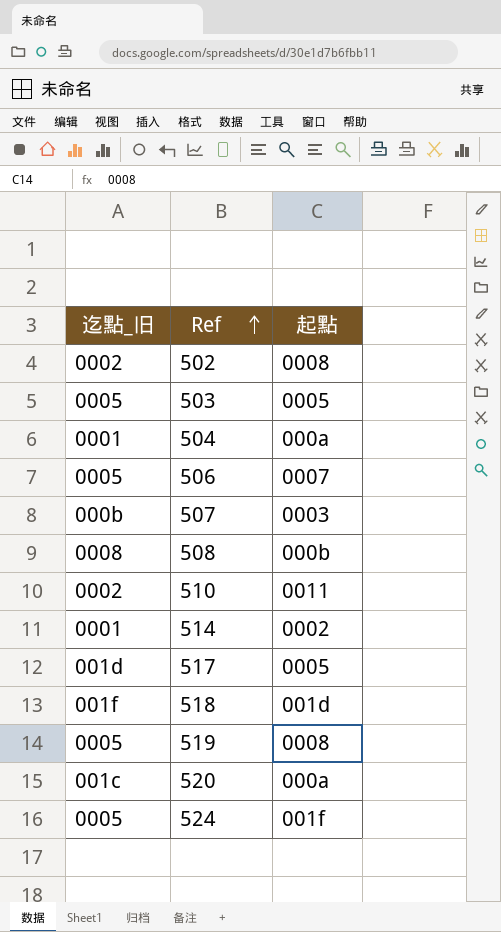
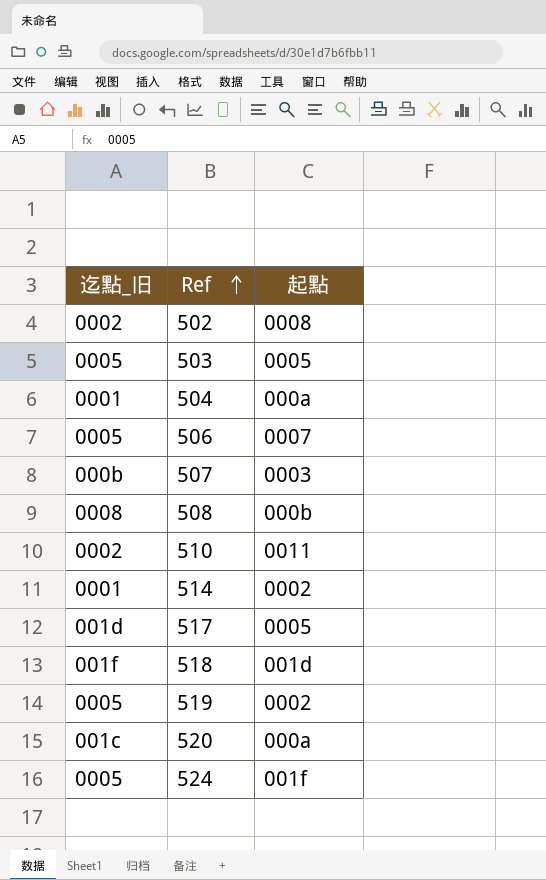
519 | 起點: 0008 -> 0002

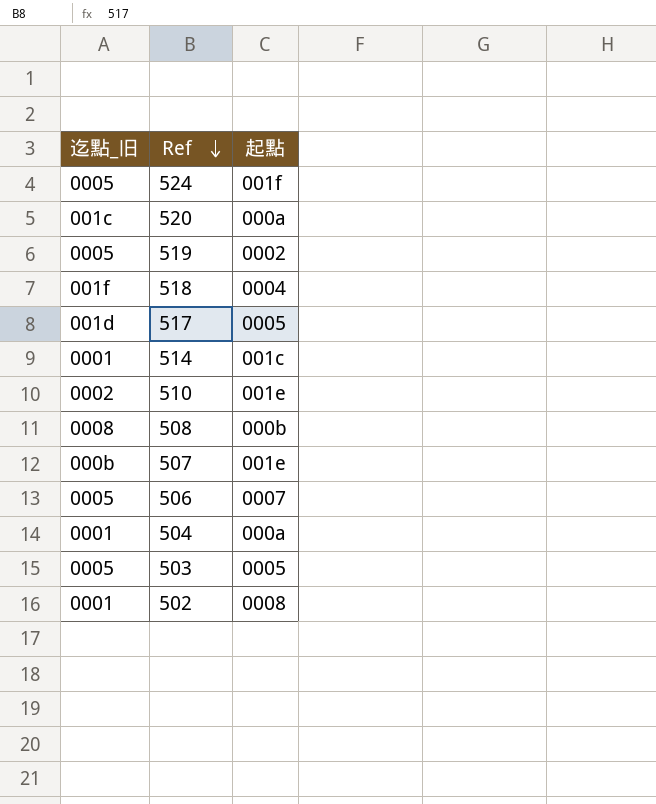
row order: Ref ascending -> Ref descending
518 | 起點: 001d -> 0004
514 | 起點: 0002 -> 001c
510 | 起點: 0011 -> 001e
507 | 起點: 0003 -> 001e
502 | 迄點_旧: 0002 -> 0001

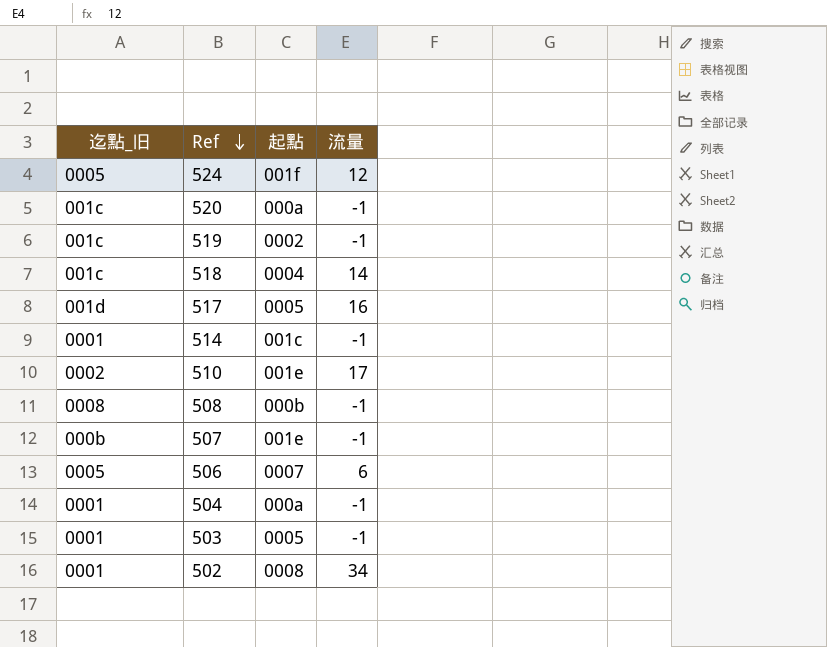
column 流量 | position: none -> 4
519 | 迄點_旧: 0005 -> 001c
518 | 迄點_旧: 001f -> 001c
503 | 迄點_旧: 0005 -> 0001

